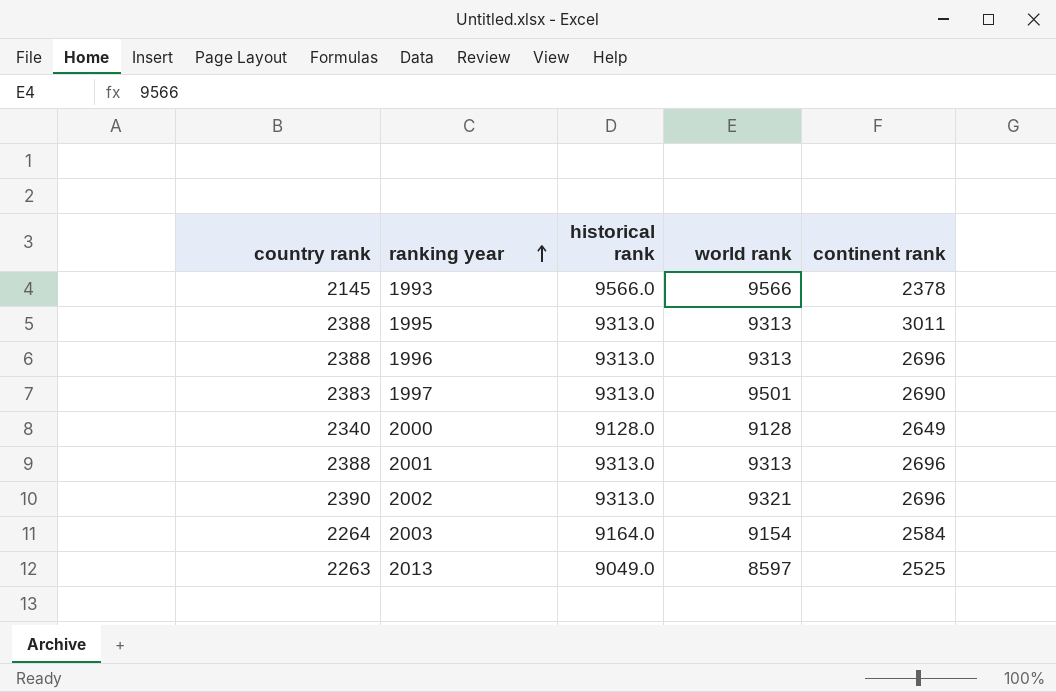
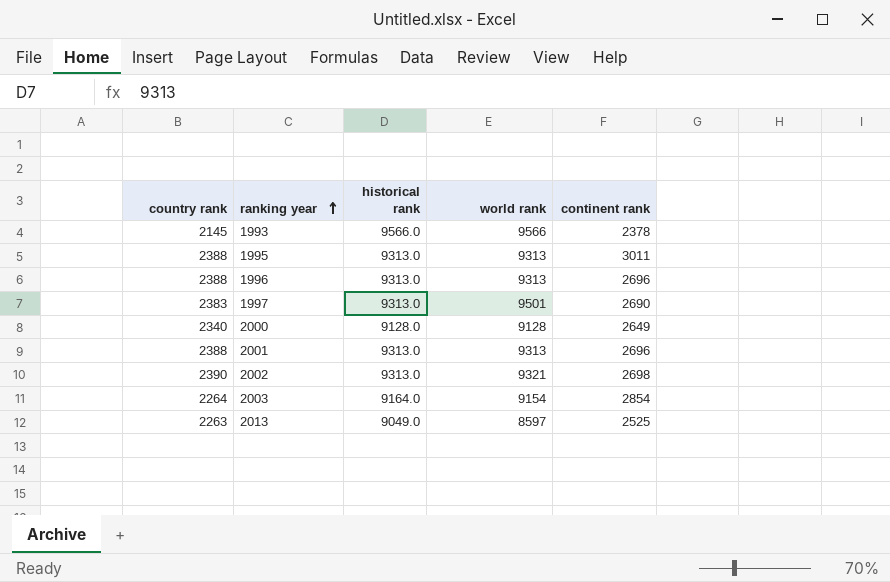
2002 | continent rank: 2696 -> 2698
2003 | continent rank: 2584 -> 2854

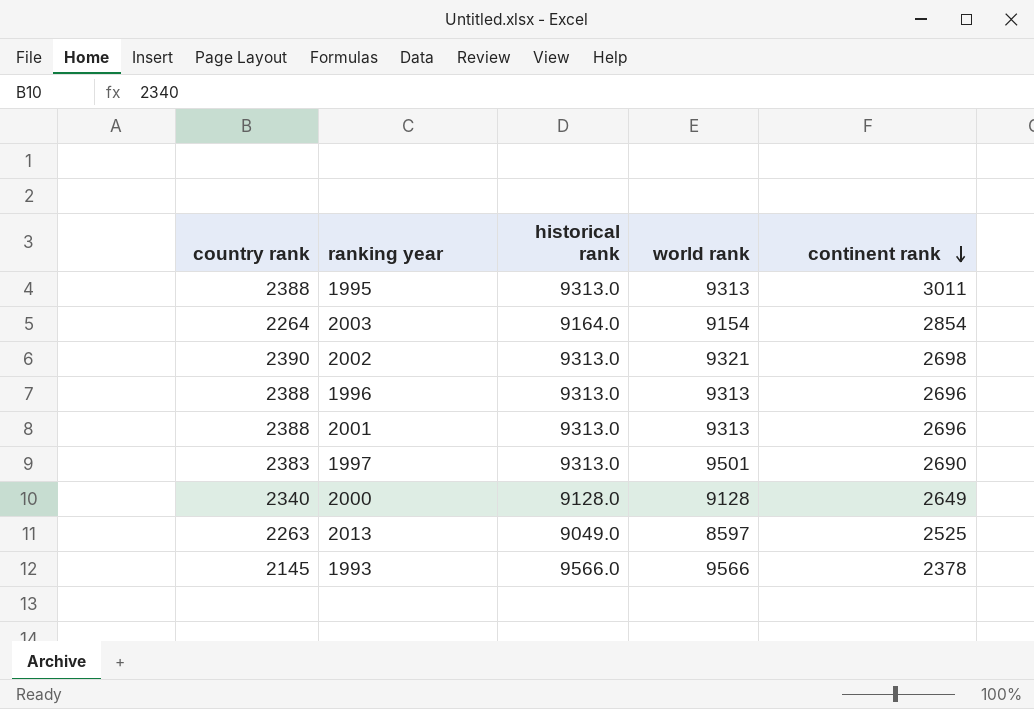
row order: ranking year ascending -> continent rank descending

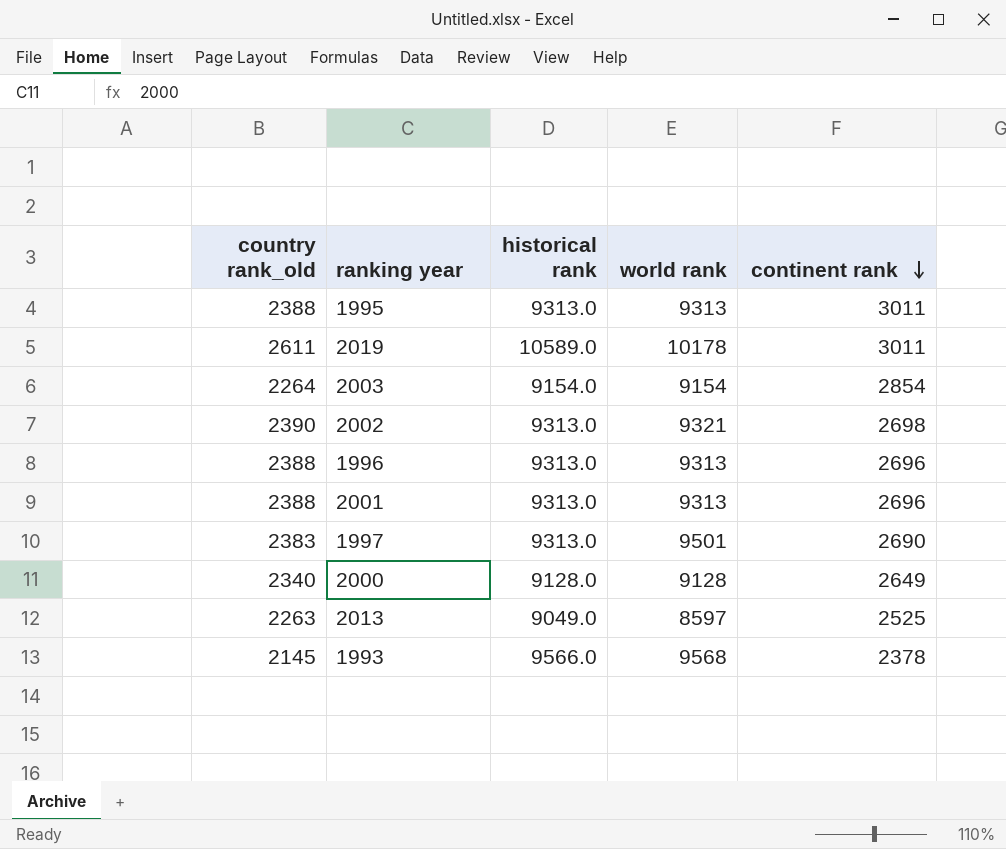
column name: country rank -> country rank_old
row 2019: none -> 2611 | 10589.0 | 10178 | 3011
2003 | historical rank: 9164.0 -> 9154.0
1993 | world rank: 9566 -> 9568

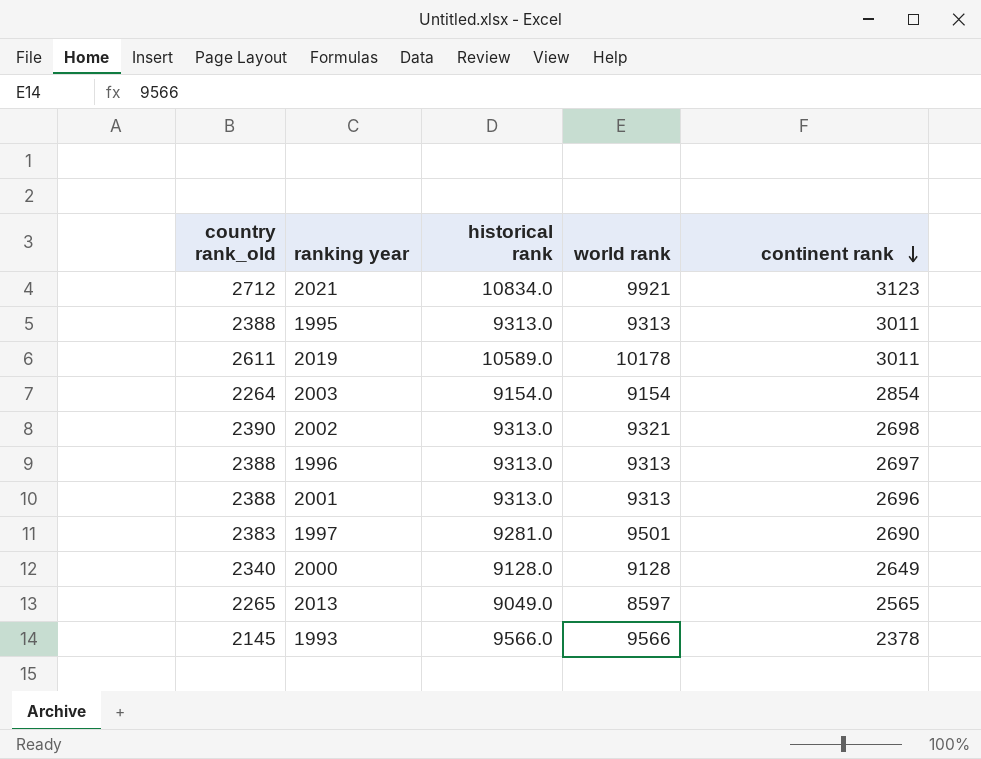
row 2021: none -> 2712 | 10834.0 | 9921 | 3123
1996 | continent rank: 2696 -> 2697
1997 | historical rank: 9313.0 -> 9281.0
2013 | country rank_old: 2263 -> 2265
2013 | continent rank: 2525 -> 2565
1993 | world rank: 9568 -> 9566

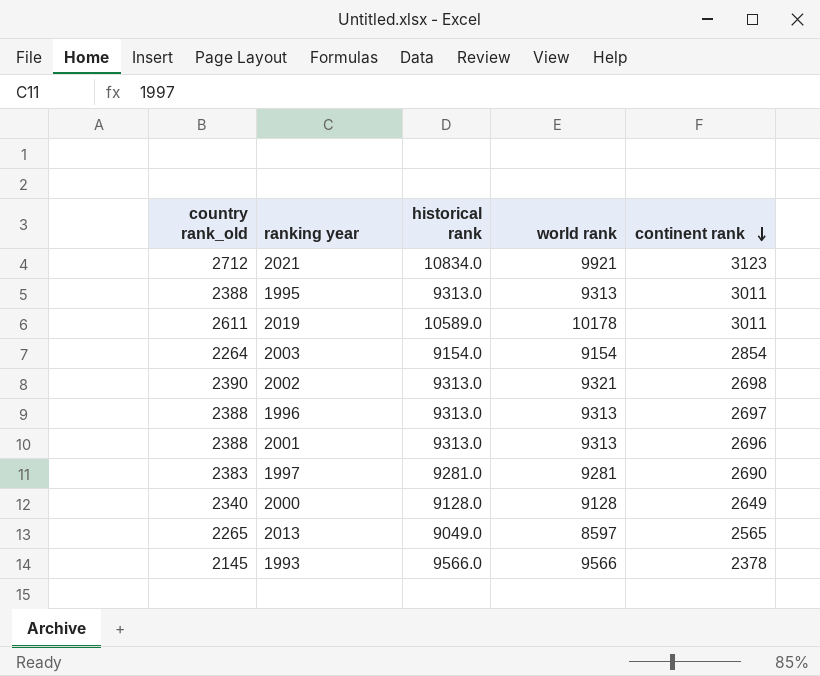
1997 | world rank: 9501 -> 9281

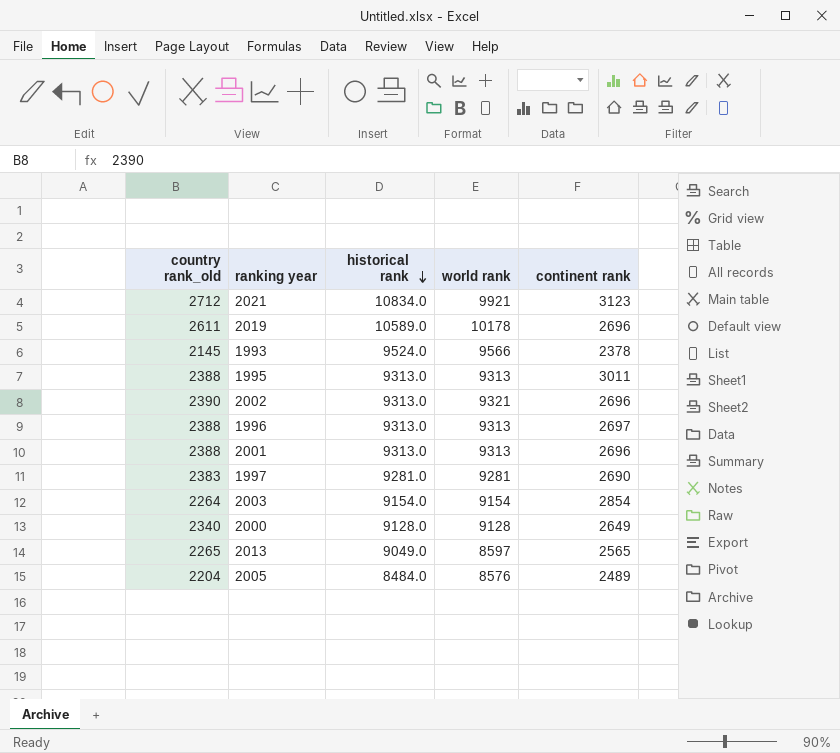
row order: continent rank descending -> historical rank descending
2019 | continent rank: 3011 -> 2696
1993 | historical rank: 9566.0 -> 9524.0
2002 | continent rank: 2698 -> 2696
row 2005: none -> 2204 | 8484.0 | 8576 | 2489

